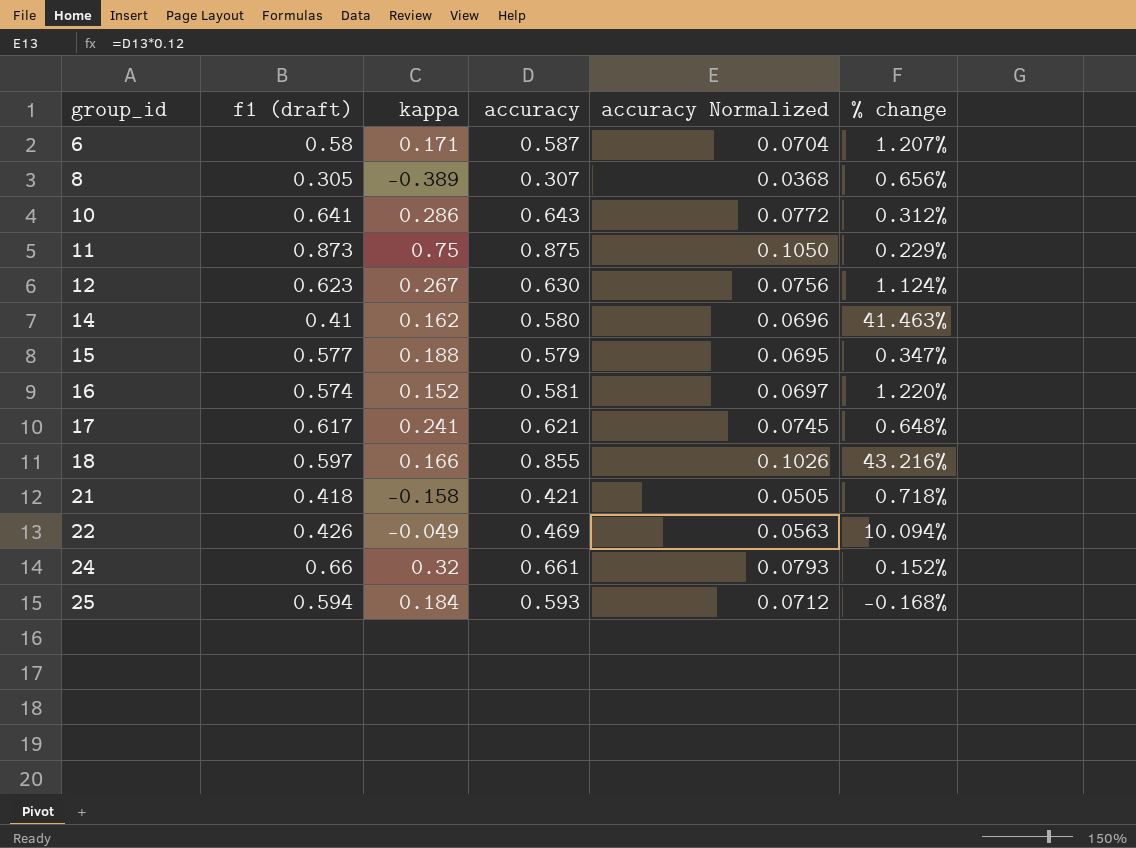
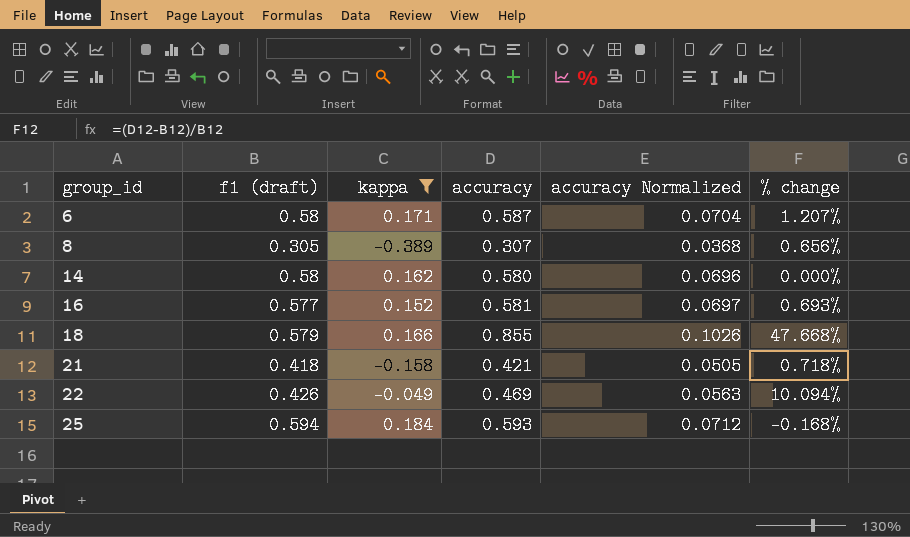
filter: none -> kappa <= 0.184
14 | f1 (draft): 0.41 -> 0.58
14 | % change: 41.463% -> 0.000%
16 | f1 (draft): 0.574 -> 0.577
16 | % change: 1.220% -> 0.693%
18 | f1 (draft): 0.597 -> 0.579
18 | % change: 43.216% -> 47.668%

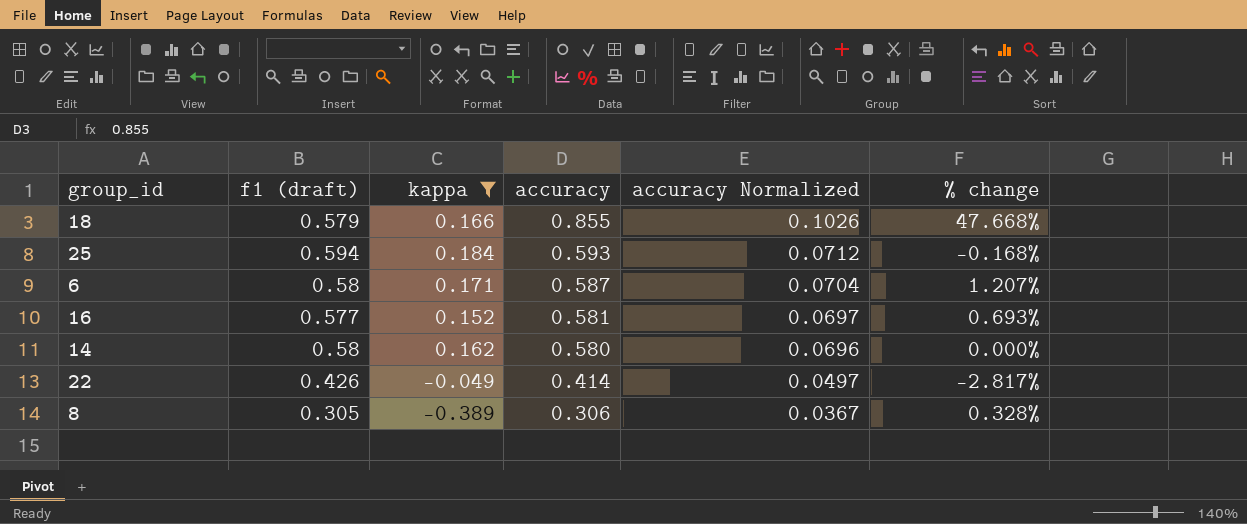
row order: group_id ascending -> accuracy descending
row 21: 0.418 | -0.158 | 0.421 | 0.0505 | 0.718% -> none
22 | accuracy: 0.469 -> 0.414
22 | accuracy Normalized: 0.0563 -> 0.0497
22 | % change: 10.094% -> -2.817%
8 | accuracy: 0.307 -> 0.306
8 | accuracy Normalized: 0.0368 -> 0.0367
8 | % change: 0.656% -> 0.328%

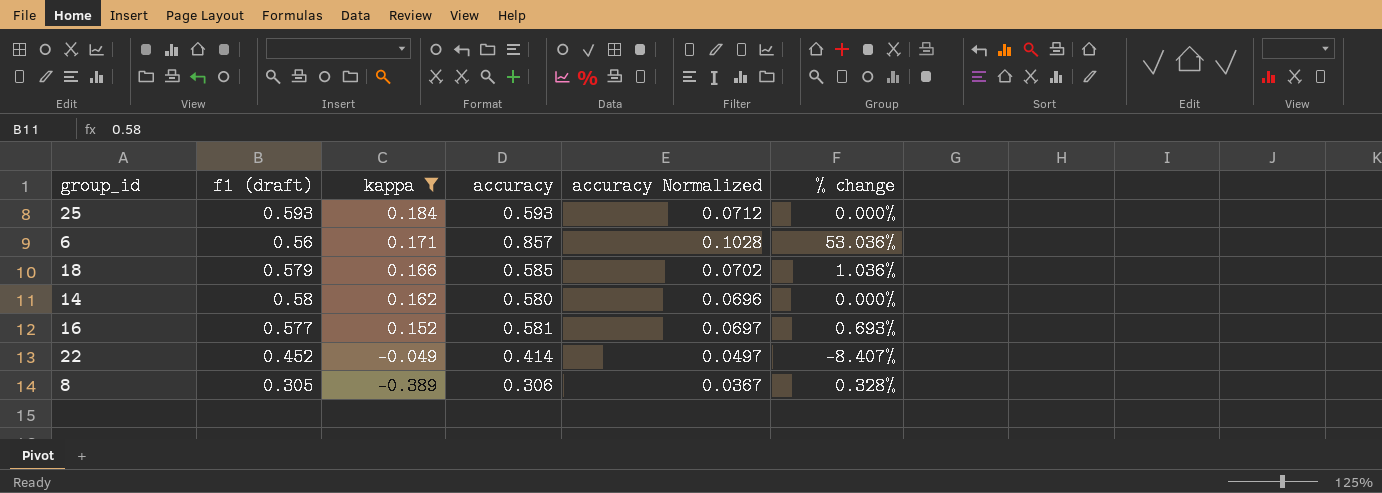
row order: accuracy descending -> kappa descending
25 | f1 (draft): 0.594 -> 0.593
25 | % change: -0.168% -> 0.000%
6 | f1 (draft): 0.58 -> 0.56
6 | accuracy: 0.587 -> 0.857
6 | accuracy Normalized: 0.0704 -> 0.1028
6 | % change: 1.207% -> 53.036%
18 | accuracy: 0.855 -> 0.585
18 | accuracy Normalized: 0.1026 -> 0.0702
18 | % change: 47.668% -> 1.036%
22 | f1 (draft): 0.426 -> 0.452
22 | % change: -2.817% -> -8.407%

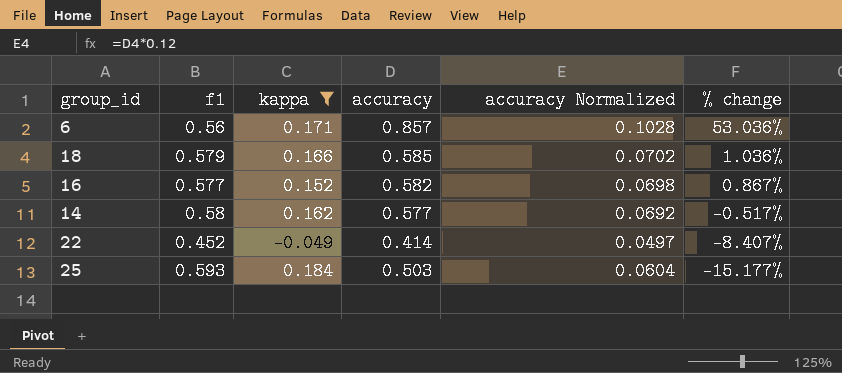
row order: kappa descending -> % change descending
column name: f1 (draft) -> f1
row 8: 0.305 | -0.389 | 0.306 | 0.0367 | 0.328% -> none
16 | accuracy: 0.581 -> 0.582
16 | accuracy Normalized: 0.0697 -> 0.0698
16 | % change: 0.693% -> 0.867%
14 | accuracy: 0.580 -> 0.577
14 | accuracy Normalized: 0.0696 -> 0.0692
14 | % change: 0.000% -> -0.517%
25 | accuracy: 0.593 -> 0.503
25 | accuracy Normalized: 0.0712 -> 0.0604
25 | % change: 0.000% -> -15.177%

